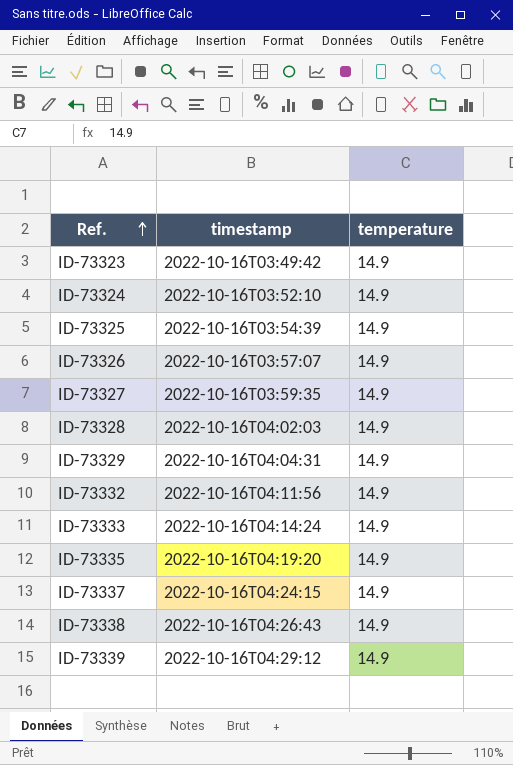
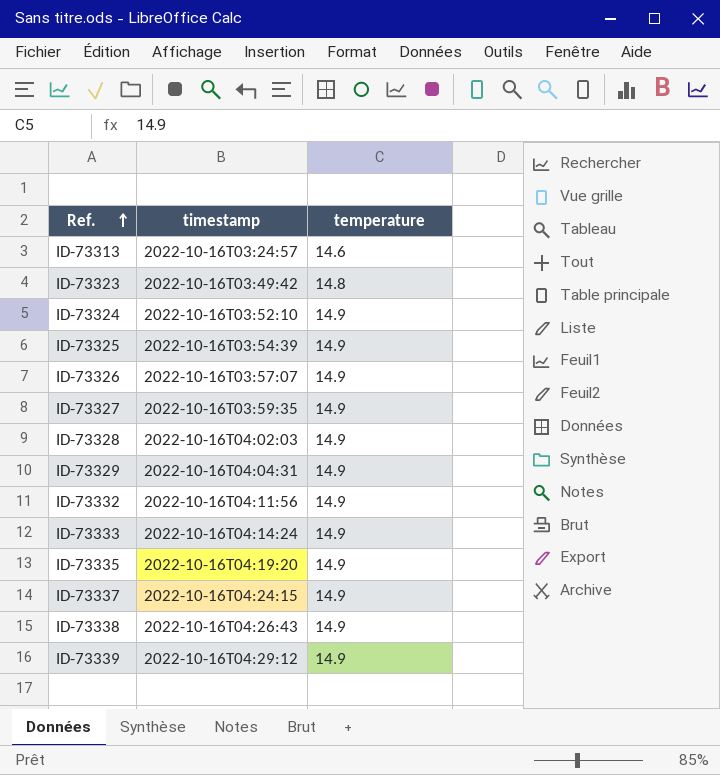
row ID-73313: none -> 2022-10-16T03:24:57 | 14.6
ID-73323 | temperature: 14.9 -> 14.8

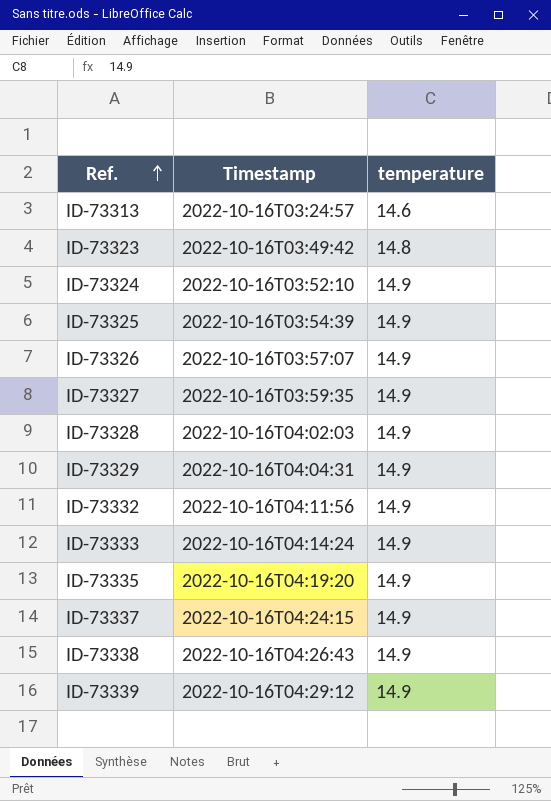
column name: timestamp -> Timestamp

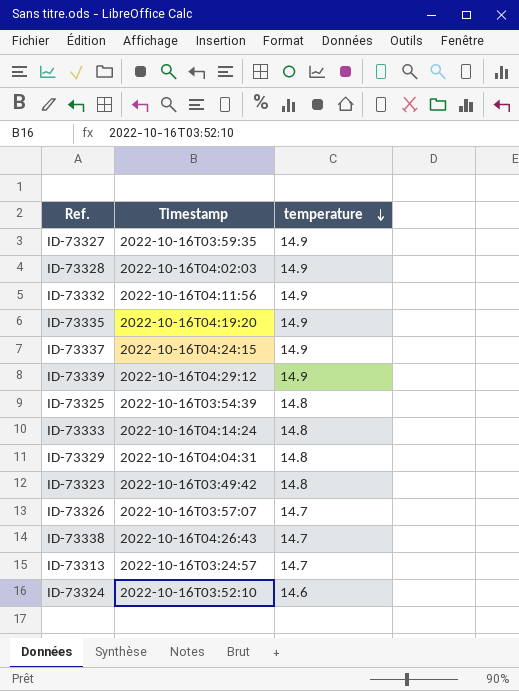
row order: Ref. ascending -> temperature descending
ID-73325 | temperature: 14.9 -> 14.8
ID-73333 | temperature: 14.9 -> 14.8
ID-73329 | temperature: 14.9 -> 14.8
ID-73326 | temperature: 14.9 -> 14.7
ID-73338 | temperature: 14.9 -> 14.7
ID-73313 | temperature: 14.6 -> 14.7
ID-73324 | temperature: 14.9 -> 14.6

